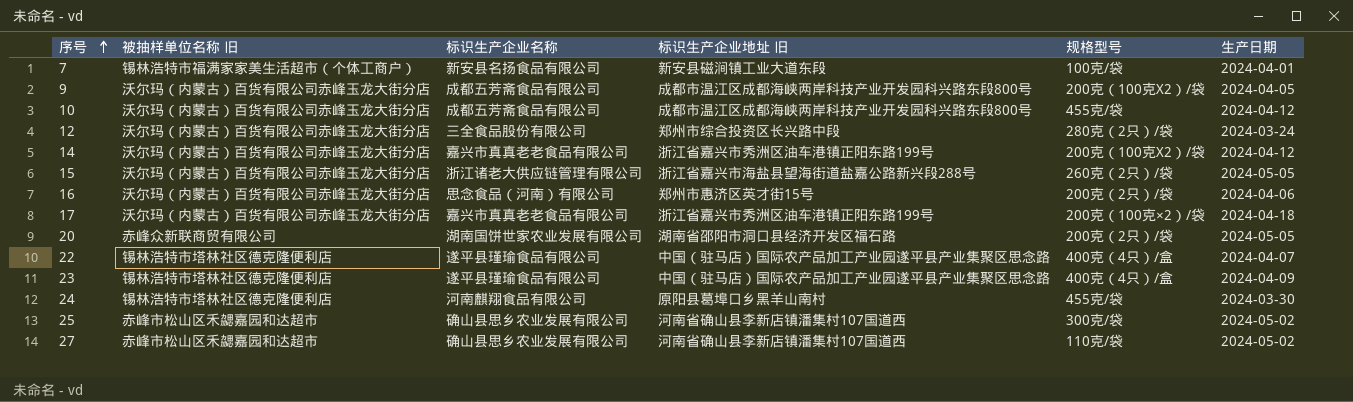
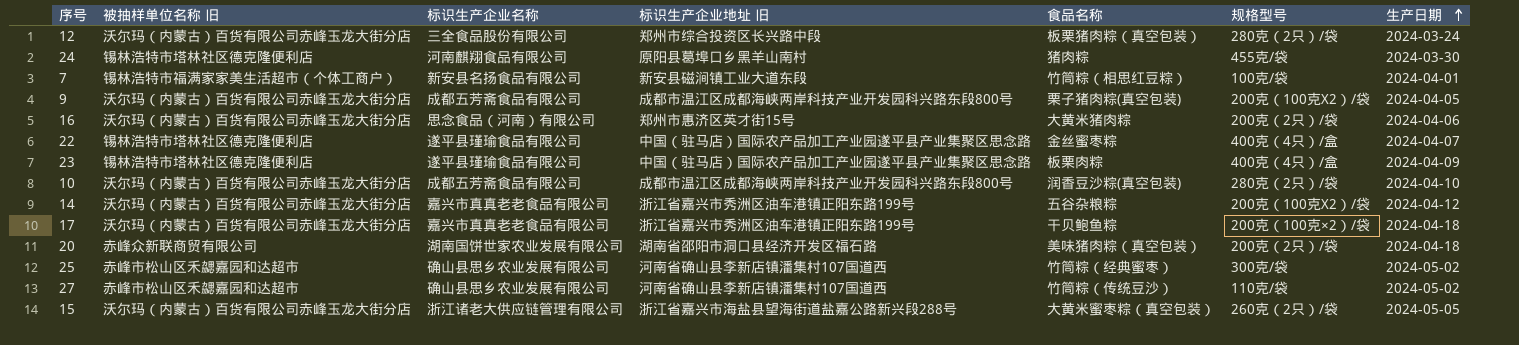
row order: 序号 ascending -> 生产日期 ascending
column 食品名称 | position: none -> 5
10 | 规格型号: 455克/袋 -> 280克（2只）/袋
10 | 生产日期: 2024-04-12 -> 2024-04-10
20 | 生产日期: 2024-05-05 -> 2024-04-18

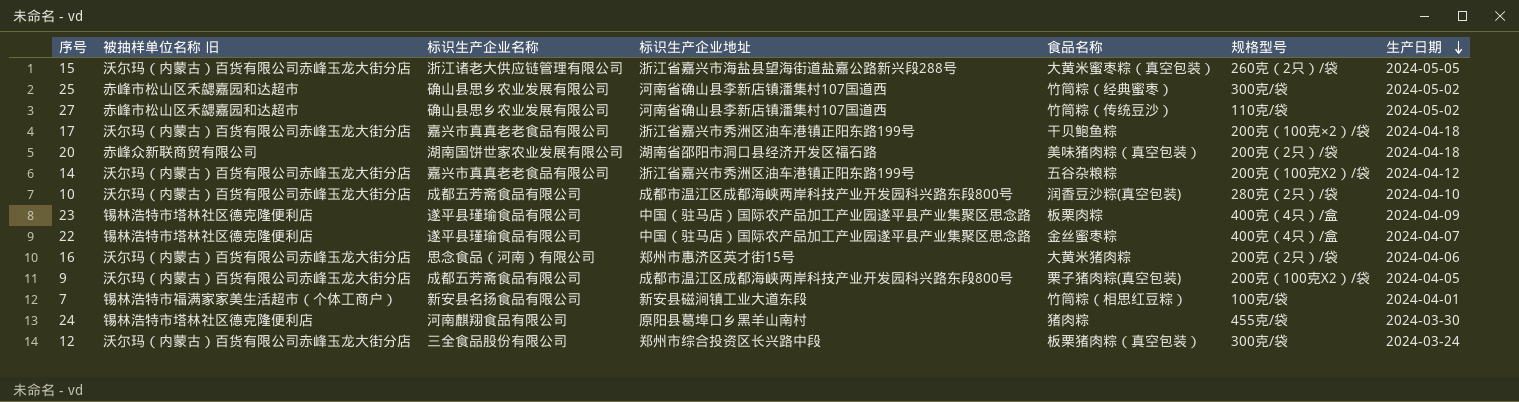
row order: 生产日期 ascending -> 生产日期 descending
column name: 标识生产企业地址 旧 -> 标识生产企业地址
12 | 规格型号: 280克（2只）/袋 -> 300克/袋

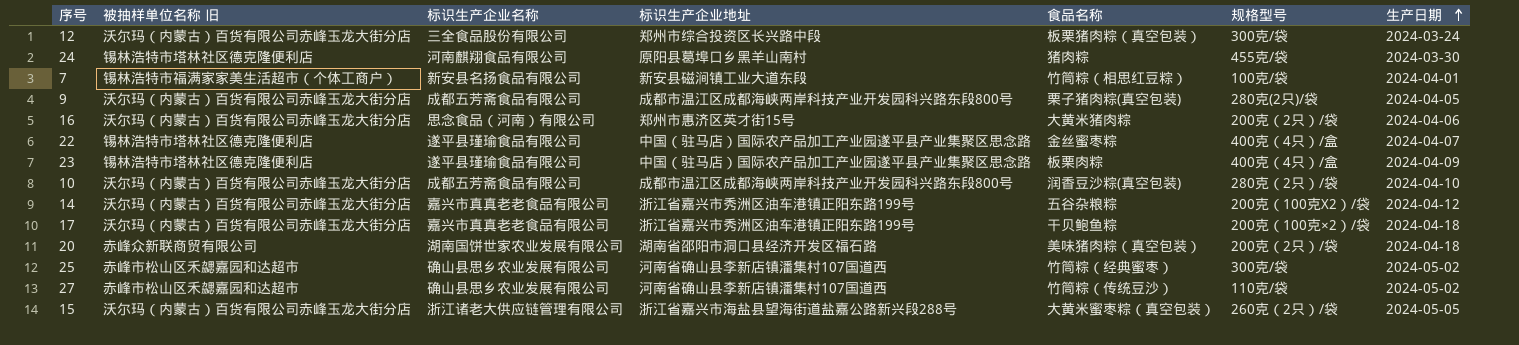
row order: 生产日期 descending -> 生产日期 ascending
9 | 规格型号: 200克（100克X2）/袋 -> 280克(2只)/袋

